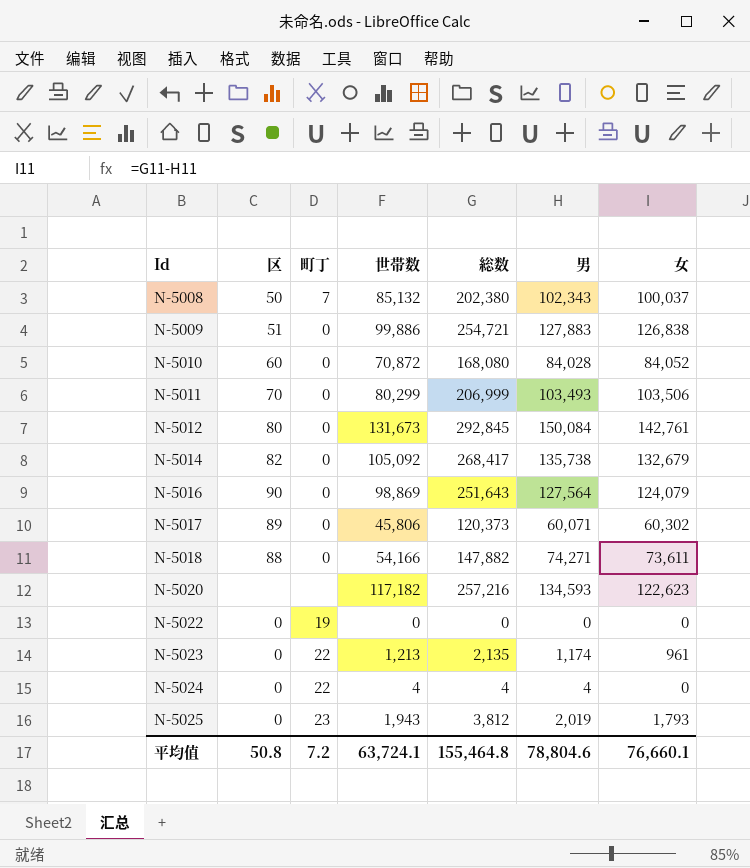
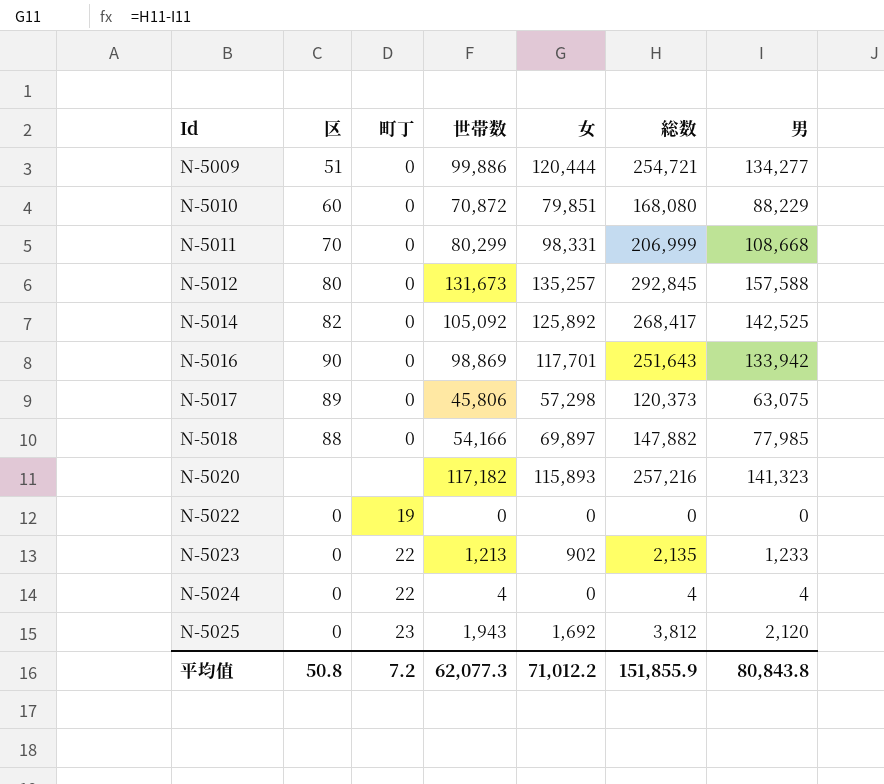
column 女 | position: 7 -> 5
row N-5008: 50 | 7 | 85,132 | 202,380 | 102,343 | 100,037 -> none
N-5009 | 女: 126,838 -> 120,444
N-5009 | 男: 127,883 -> 134,277
N-5010 | 女: 84,052 -> 79,851
N-5010 | 男: 84,028 -> 88,229
N-5011 | 女: 103,506 -> 98,331
N-5011 | 男: 103,493 -> 108,668
N-5012 | 女: 142,761 -> 135,257
N-5012 | 男: 150,084 -> 157,588
N-5014 | 女: 132,679 -> 125,892
N-5014 | 男: 135,738 -> 142,525
N-5016 | 女: 124,079 -> 117,701
N-5016 | 男: 127,564 -> 133,942
N-5017 | 女: 60,302 -> 57,298
N-5017 | 男: 60,071 -> 63,075
N-5018 | 女: 73,611 -> 69,897
N-5018 | 男: 74,271 -> 77,985
N-5020 | 女: 122,623 -> 115,893
N-5020 | 男: 134,593 -> 141,323
N-5023 | 女: 961 -> 902
N-5023 | 男: 1,174 -> 1,233
N-5025 | 女: 1,793 -> 1,692
N-5025 | 男: 2,019 -> 2,120
平均值 | 世帯数: 63,724.1 -> 62,077.3
平均值 | 女: 76,660.1 -> 71,012.2
平均值 | 総数: 155,464.8 -> 151,855.9
平均值 | 男: 78,804.6 -> 80,843.8

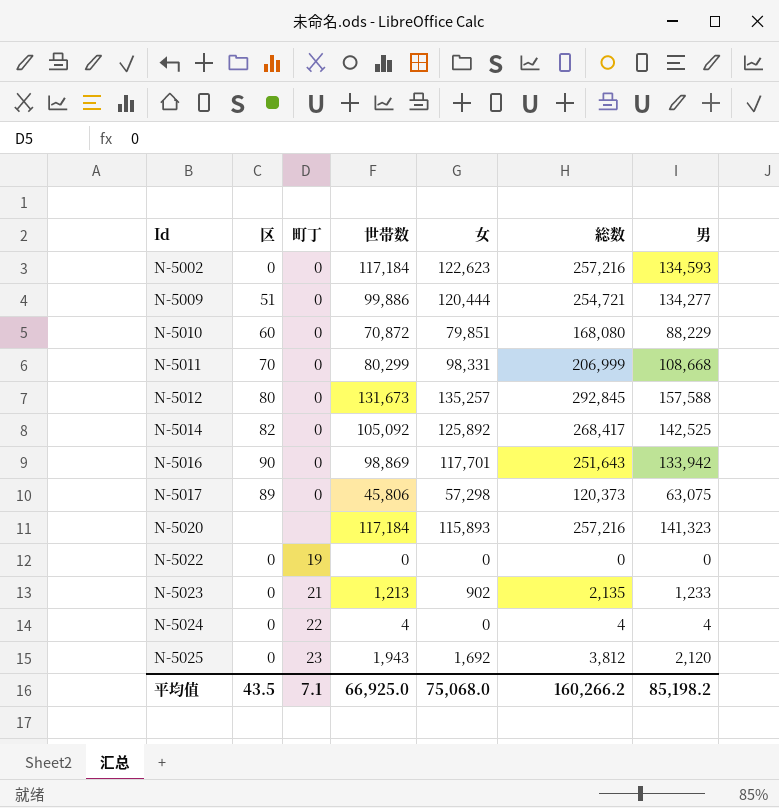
row N-5018: 88 | 0 | 54,166 | 69,897 | 147,882 | 77,985 -> none
row N-5002: none -> 0 | 0 | 117,184 | 122,623 | 257,216 | 134,593
N-5020 | 世帯数: 117,182 -> 117,184
N-5023 | 町丁: 22 -> 21
平均值 | 区: 50.8 -> 43.5
平均值 | 町丁: 7.2 -> 7.1
平均值 | 世帯数: 62,077.3 -> 66,925.0
平均值 | 女: 71,012.2 -> 75,068.0
平均值 | 総数: 151,855.9 -> 160,266.2
平均值 | 男: 80,843.8 -> 85,198.2

